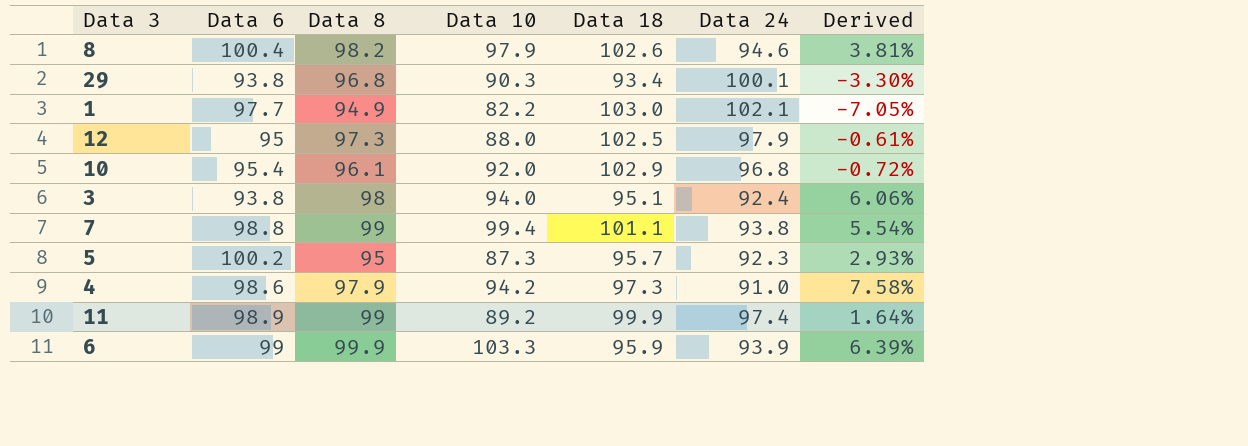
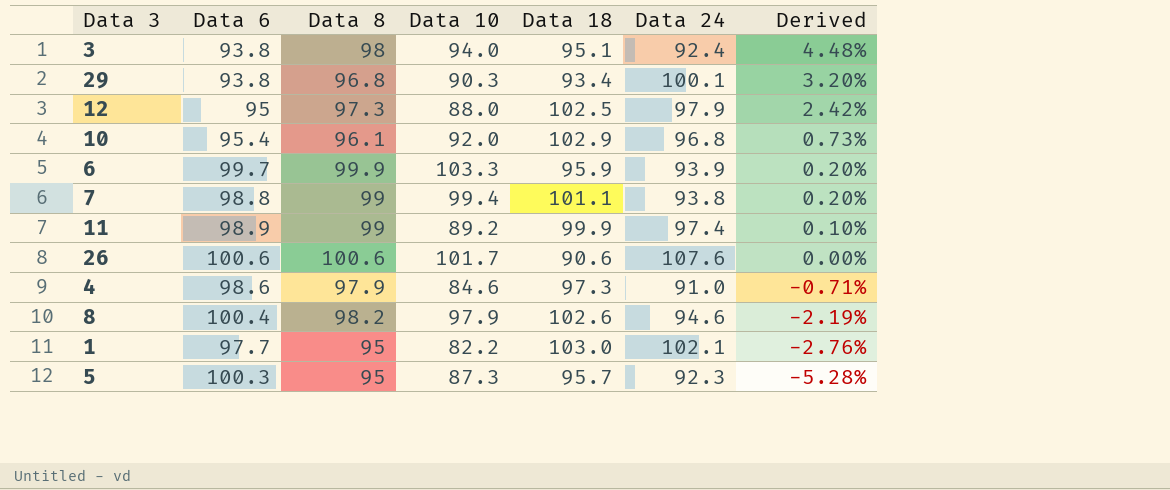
row order: none -> Derived descending
column Derived | formula: ([Data 8] - [Data 24]) / [Data 24] -> ([Data 8] - [Data 6]) / [Data 6]
6 | Data 6: 99 -> 99.7
row 26: none -> 100.6 | 100.6 | 101.7 | 90.6 | 107.6 | 0.00%
4 | Data 10: 94.2 -> 84.6
1 | Data 8: 94.9 -> 95
5 | Data 6: 100.2 -> 100.3

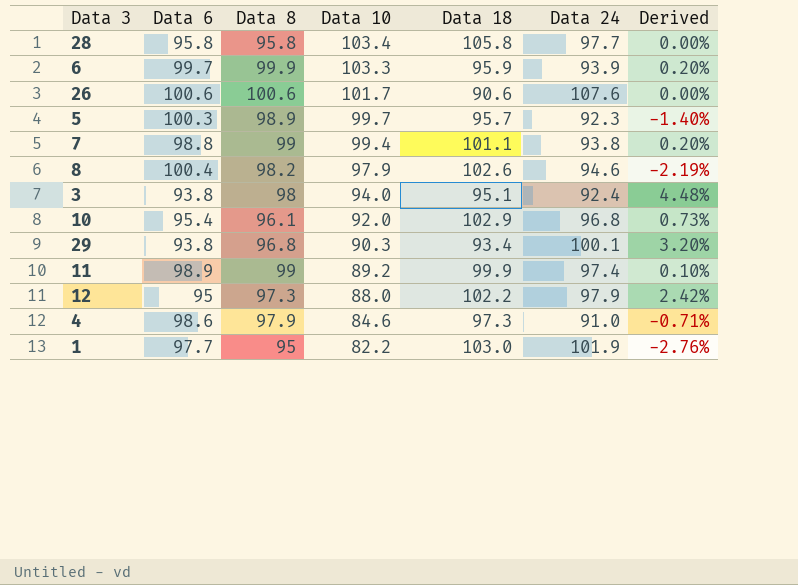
row order: Derived descending -> Data 10 descending
row 28: none -> 95.8 | 95.8 | 103.4 | 105.8 | 97.7 | 0.00%
5 | Data 8: 95 -> 98.9
5 | Data 10: 87.3 -> 99.7
5 | Derived: -5.28% -> -1.40%
12 | Data 18: 102.5 -> 102.2
1 | Data 24: 102.1 -> 101.9

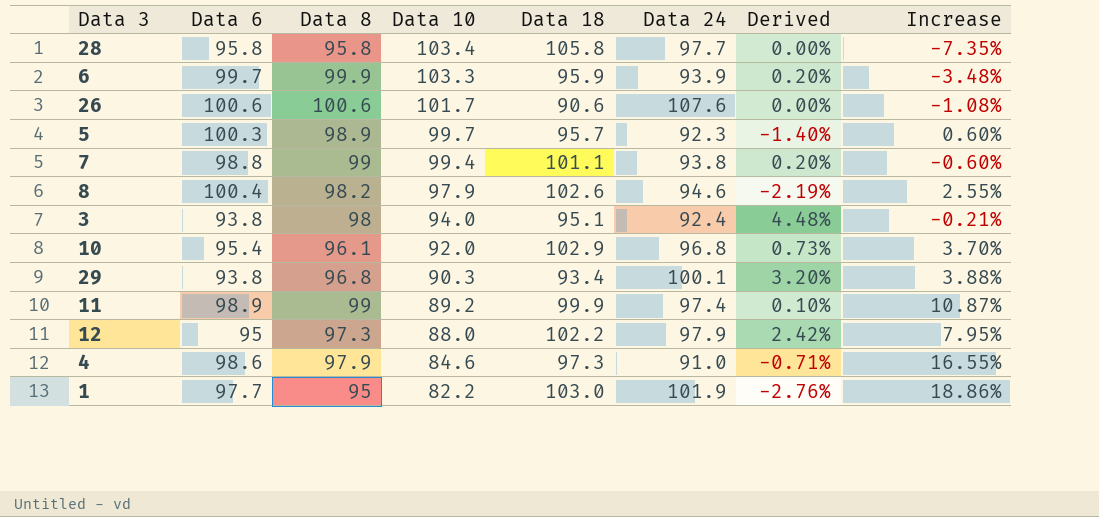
column Increase | formula: none -> ([Data 6] - [Data 10]) / [Data 10]

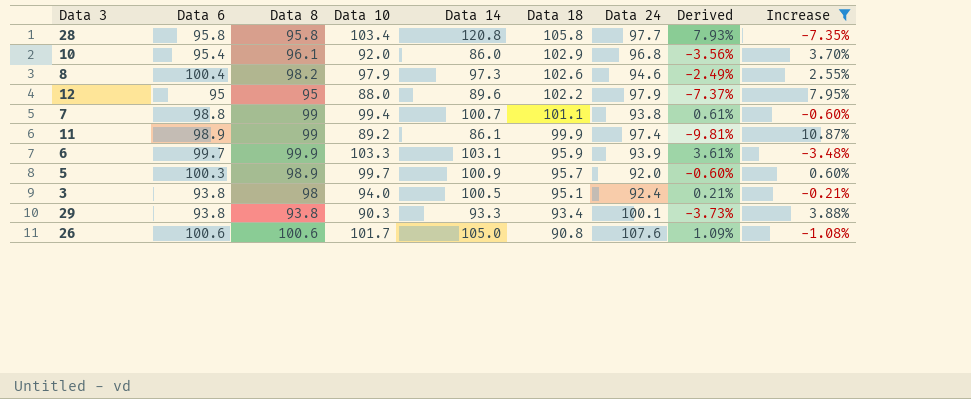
filter: none -> Increase <= 10.87%
row order: Data 10 descending -> Data 18 descending
column Data 14 | position: none -> 5
column Derived | formula: ([Data 8] - [Data 6]) / [Data 6] -> ([Data 10] - [Data 6]) / [Data 6]
12 | Data 8: 97.3 -> 95
5 | Data 24: 92.3 -> 92.0
29 | Data 8: 96.8 -> 93.8
26 | Data 18: 90.6 -> 90.8

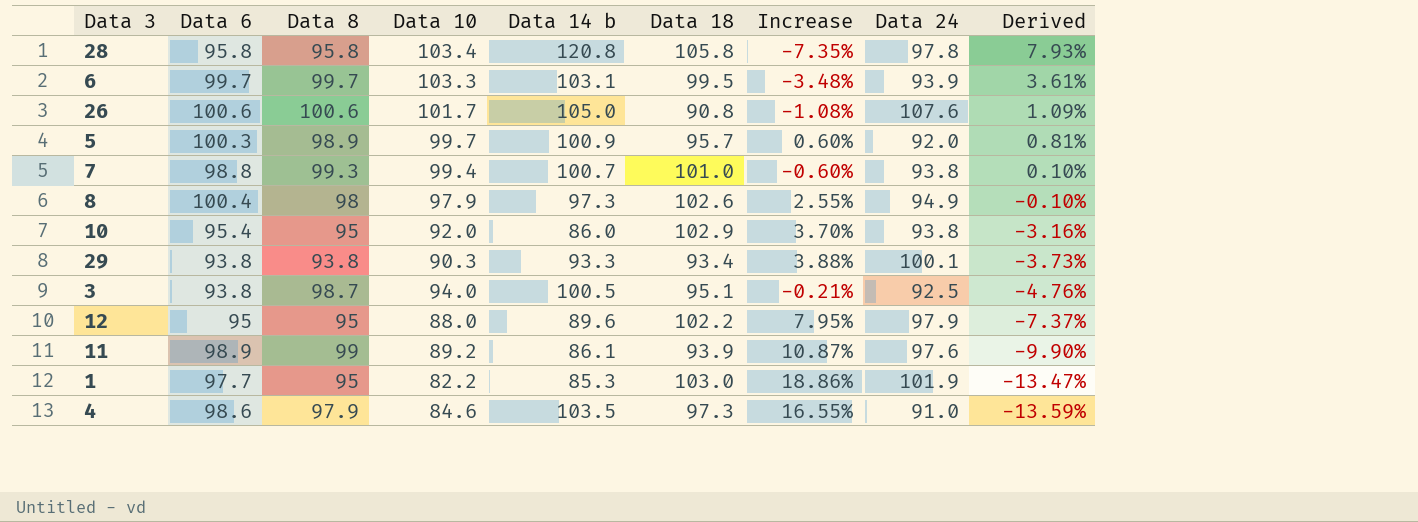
filter: Increase <= 10.87% -> none
row order: Data 18 descending -> Derived descending
column name: Data 14 -> Data 14 b
column Increase | position: 9 -> 7
column Derived | formula: ([Data 10] - [Data 6]) / [Data 6] -> ([Data 10] - [Data 8]) / [Data 8]
28 | Data 24: 97.7 -> 97.8
6 | Data 8: 99.9 -> 99.7
6 | Data 18: 95.9 -> 99.5
7 | Data 8: 99 -> 99.3
7 | Data 18: 101.1 -> 101.0
8 | Data 8: 98.2 -> 98
8 | Data 24: 94.6 -> 94.9
10 | Data 8: 96.1 -> 95
10 | Data 24: 96.8 -> 93.8
3 | Data 8: 98 -> 98.7
3 | Data 24: 92.4 -> 92.5
11 | Data 18: 99.9 -> 93.9
11 | Data 24: 97.4 -> 97.6

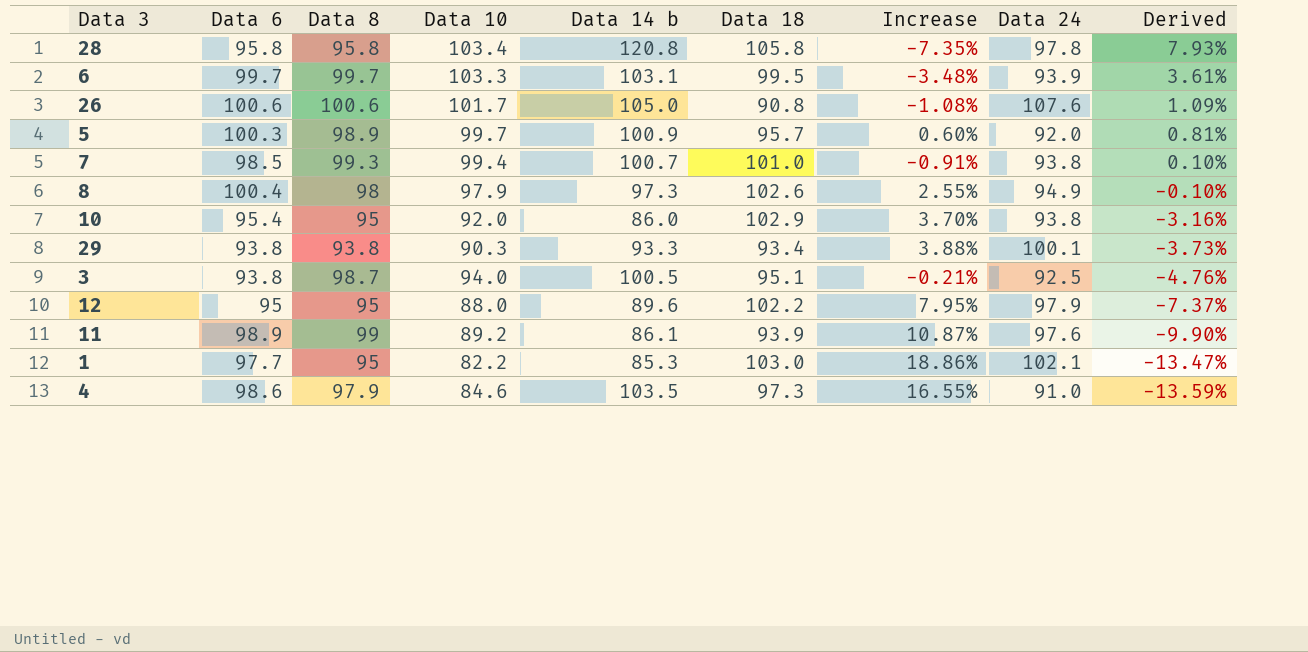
7 | Data 6: 98.8 -> 98.5
7 | Increase: -0.60% -> -0.91%
1 | Data 24: 101.9 -> 102.1

